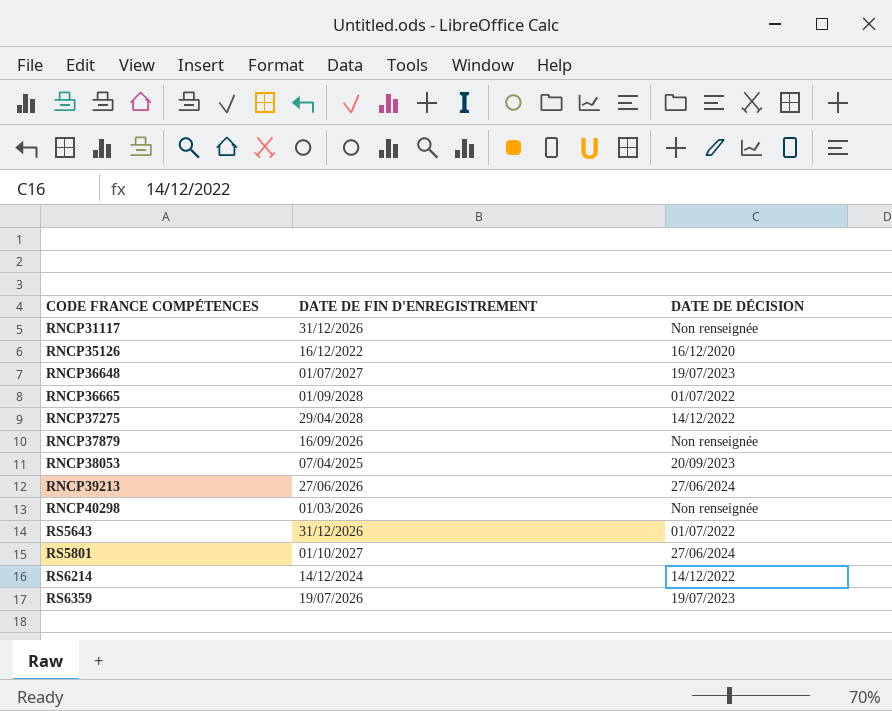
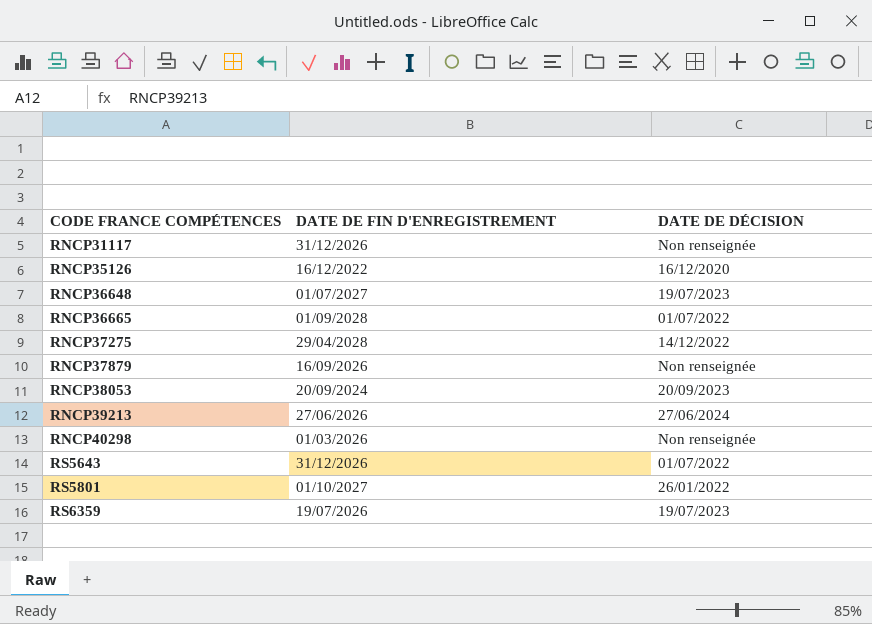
row RS6214: 14/12/2024 | 14/12/2022 -> none
RNCP38053 | DATE DE FIN D'ENREGISTREMENT: 07/04/2025 -> 20/09/2024
RS5801 | DATE DE DÉCISION: 27/06/2024 -> 26/01/2022

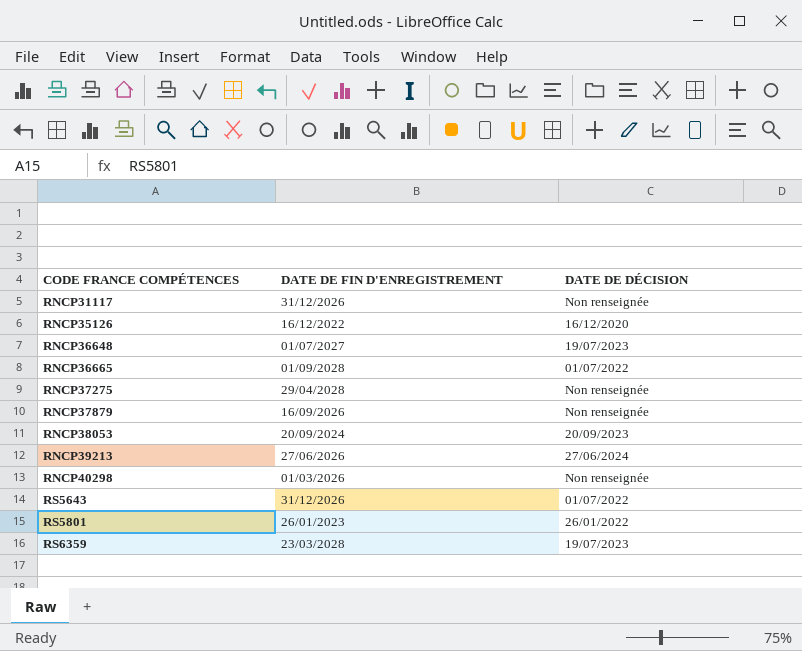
RNCP37275 | DATE DE DÉCISION: 14/12/2022 -> Non renseignée
RS5801 | DATE DE FIN D'ENREGISTREMENT: 01/10/2027 -> 26/01/2023
RS6359 | DATE DE FIN D'ENREGISTREMENT: 19/07/2026 -> 23/03/2028

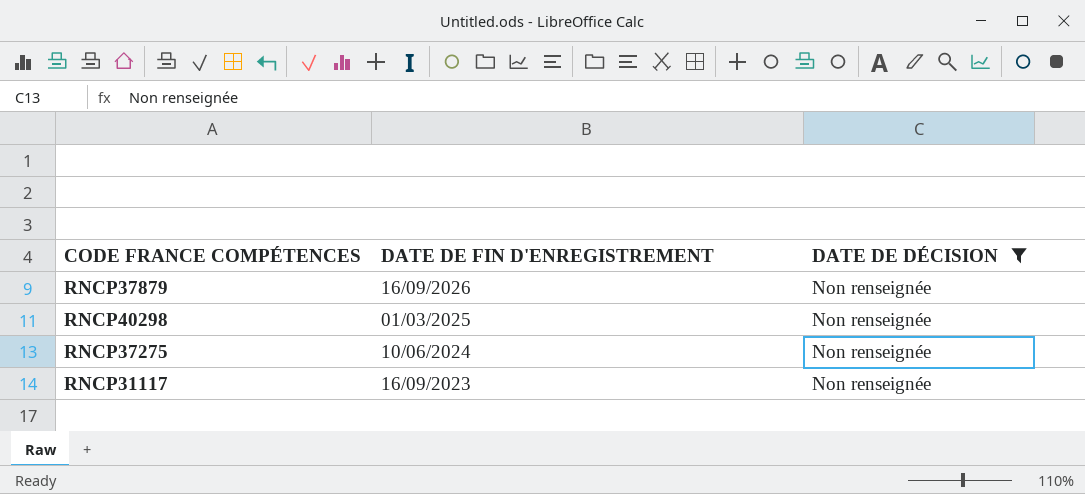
filter: none -> DATE DE DÉCISION = Non renseignée
row order: CODE FRANCE COMPÉTENCES ascending -> DATE DE FIN D'ENREGISTREMENT descending
RNCP40298 | DATE DE FIN D'ENREGISTREMENT: 01/03/2026 -> 01/03/2025
RNCP37275 | DATE DE FIN D'ENREGISTREMENT: 29/04/2028 -> 10/06/2024
RNCP31117 | DATE DE FIN D'ENREGISTREMENT: 31/12/2026 -> 16/09/2023

